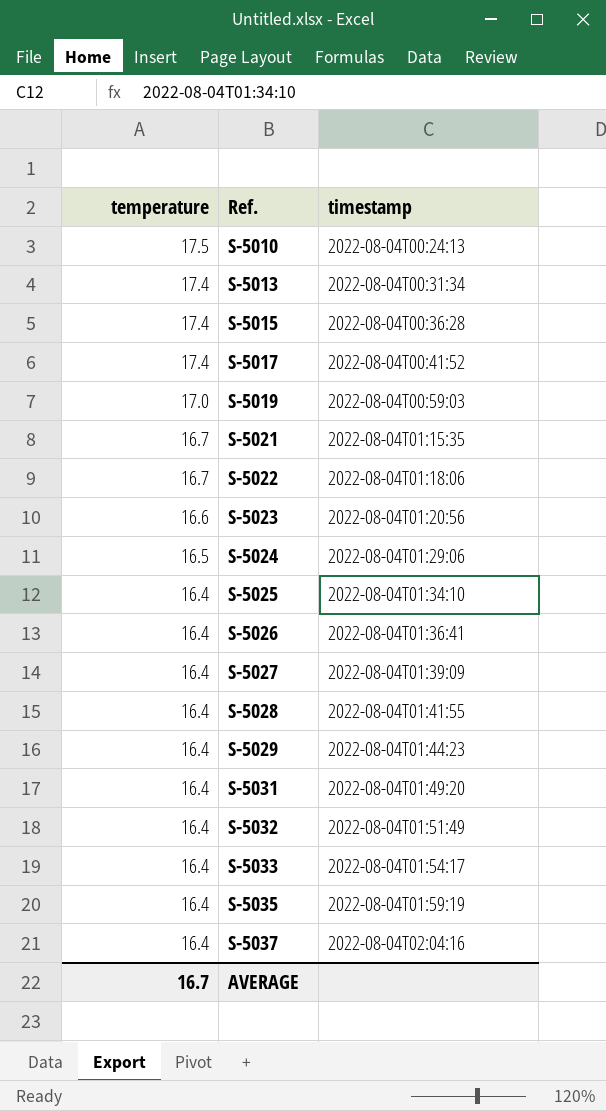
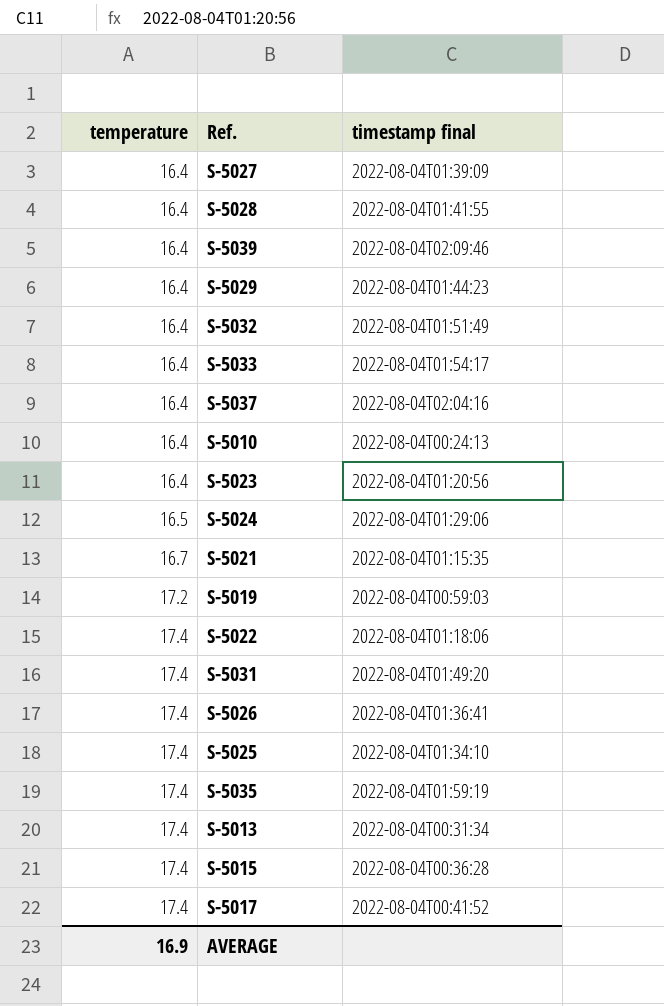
row order: temperature descending -> temperature ascending
column name: timestamp -> timestamp final
row S-5039: none -> 16.4 | 2022-08-04T02:09:46
S-5010 | temperature: 17.5 -> 16.4
S-5023 | temperature: 16.6 -> 16.4
S-5019 | temperature: 17.0 -> 17.2
S-5022 | temperature: 16.7 -> 17.4
S-5031 | temperature: 16.4 -> 17.4
S-5026 | temperature: 16.4 -> 17.4
S-5025 | temperature: 16.4 -> 17.4
S-5035 | temperature: 16.4 -> 17.4
AVERAGE | temperature: 16.7 -> 16.9

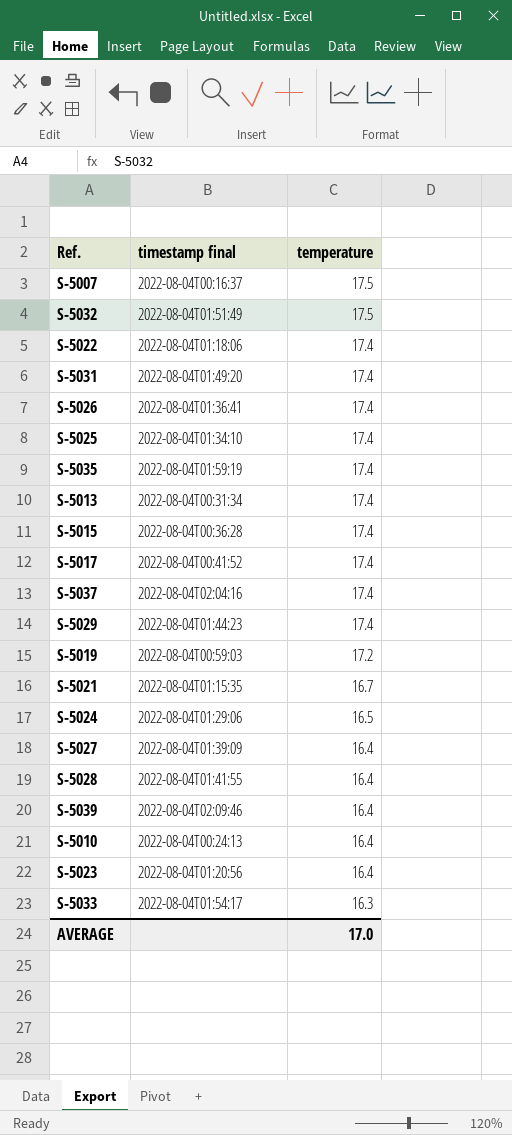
row order: temperature ascending -> temperature descending
column temperature | position: 1 -> 3
row S-5007: none -> 2022-08-04T00:16:37 | 17.5
S-5032 | temperature: 16.4 -> 17.5
S-5037 | temperature: 16.4 -> 17.4
S-5029 | temperature: 16.4 -> 17.4
S-5033 | temperature: 16.4 -> 16.3
AVERAGE | temperature: 16.9 -> 17.0

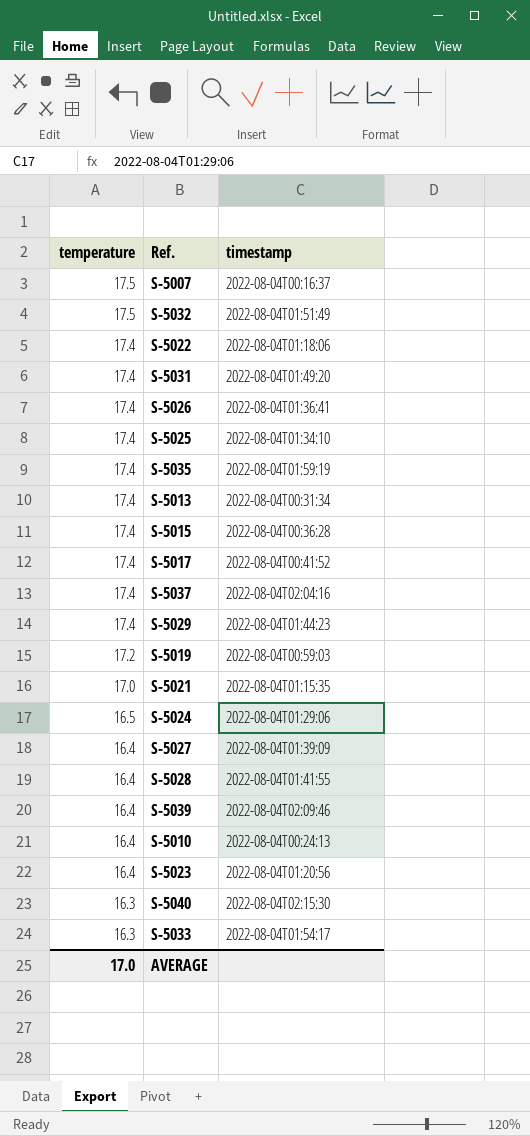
column temperature | position: 3 -> 1
column name: timestamp final -> timestamp
S-5021 | temperature: 16.7 -> 17.0
row S-5040: none -> 16.3 | 2022-08-04T02:15:30

